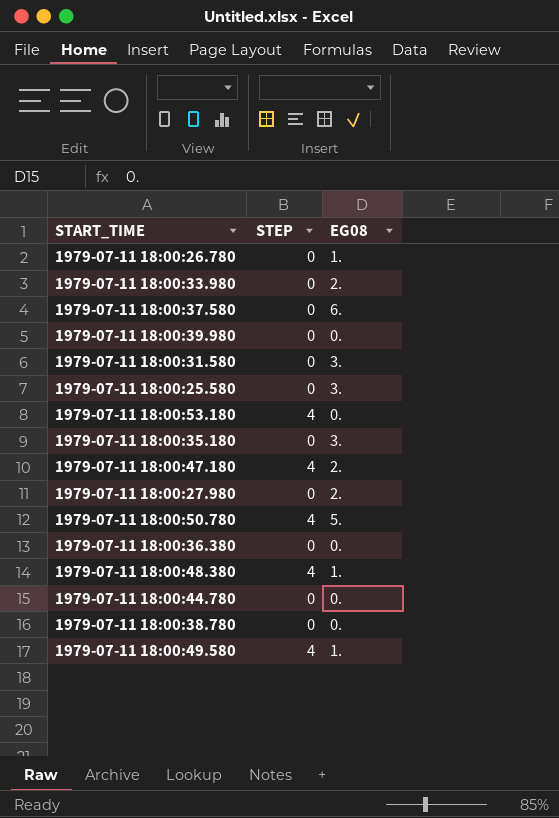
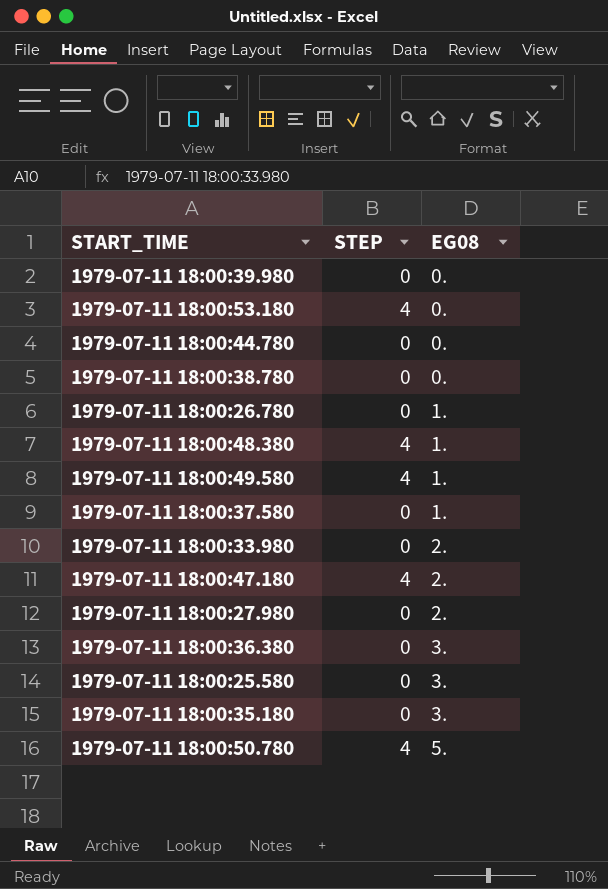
row order: none -> EG08 ascending
row 1979-07-11 18:00:31.580: 0 | 3. -> none
1979-07-11 18:00:37.580 | EG08: 6. -> 1.
1979-07-11 18:00:36.380 | EG08: 0. -> 3.

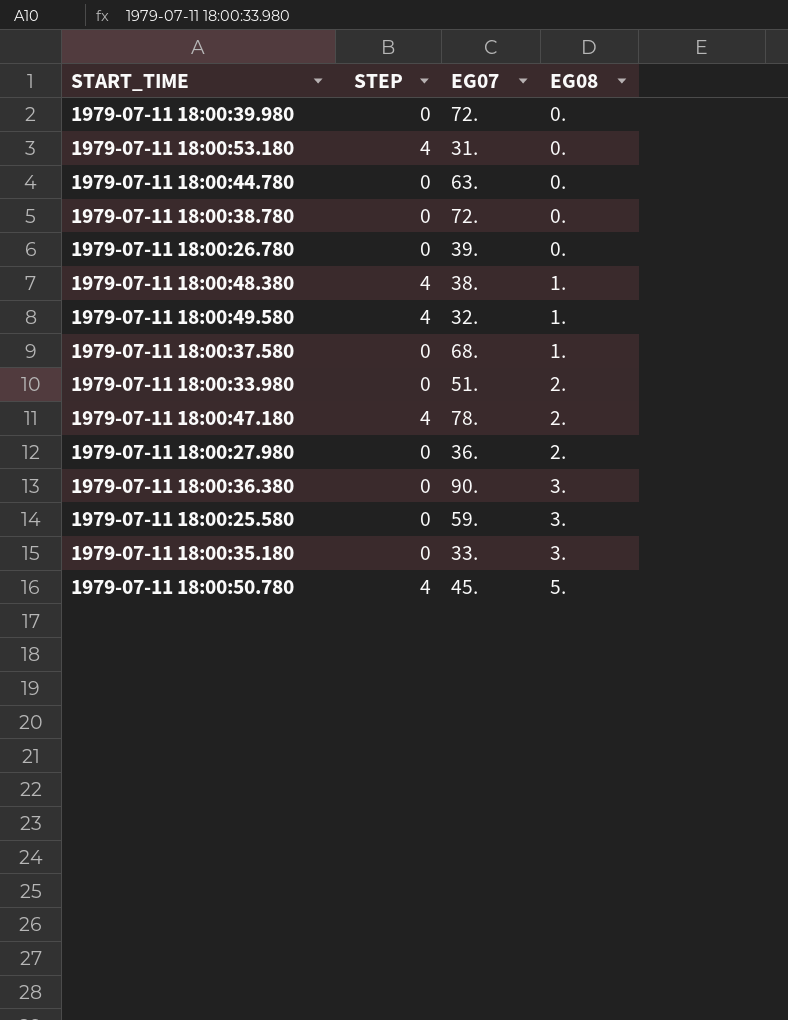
column EG07 | position: none -> 3
1979-07-11 18:00:26.780 | EG08: 1. -> 0.

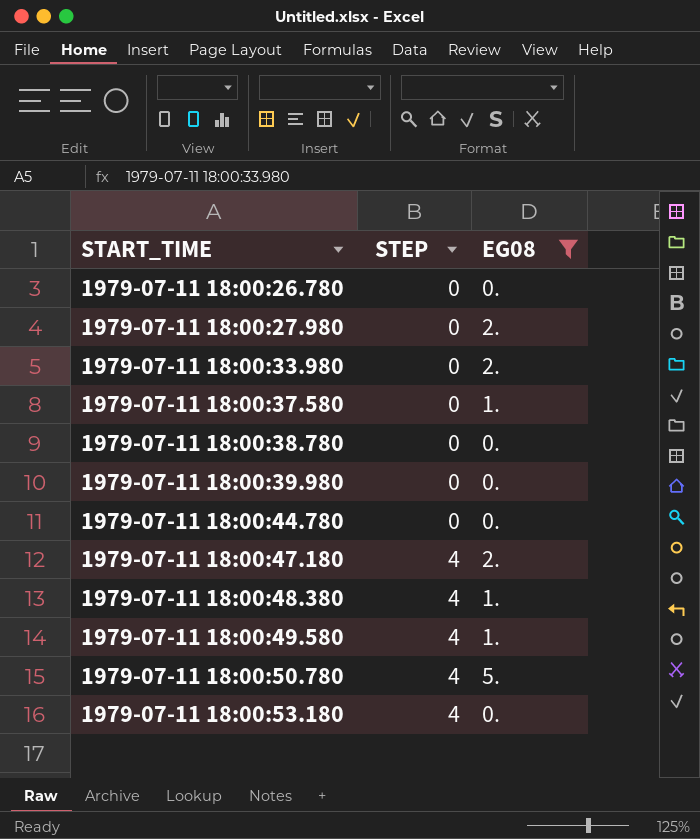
filter: none -> EG08 != 3.
row order: EG08 ascending -> START_TIME ascending
column EG07 | position: 3 -> none

